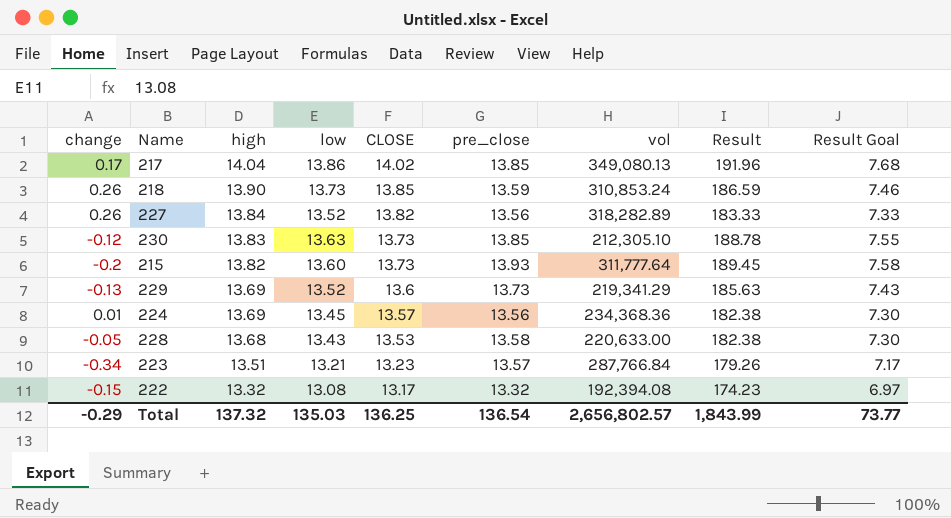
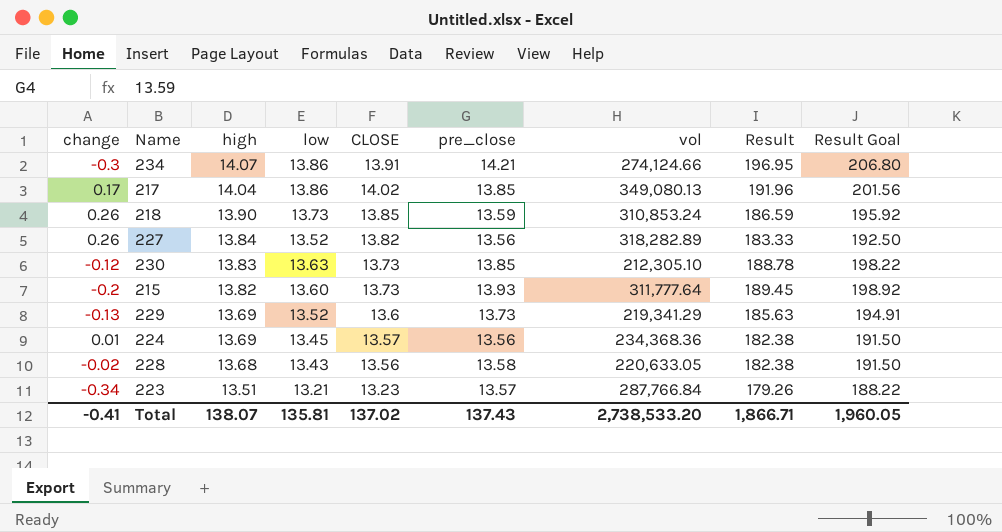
column Result Goal | formula: [Result] * 0.04 -> [Result] * 1.05
row 222: -0.15 | 13.32 | 13.08 | 13.17 | 13.32 | 192,394.08 | 174.23 | 6.97 -> none
row 234: none -> -0.3 | 14.07 | 13.86 | 13.91 | 14.21 | 274,124.66 | 196.95 | 206.80
228 | change: -0.05 -> -0.02
228 | CLOSE: 13.53 -> 13.56
228 | vol: 220,633.00 -> 220,633.05
Total | change: -0.29 -> -0.41
Total | high: 137.32 -> 138.07
Total | low: 135.03 -> 135.81
Total | CLOSE: 136.25 -> 137.02
Total | pre_close: 136.54 -> 137.43
Total | vol: 2,656,802.57 -> 2,738,533.20
Total | Result: 1,843.99 -> 1,866.71
Total | Result Goal: 73.77 -> 1,960.05

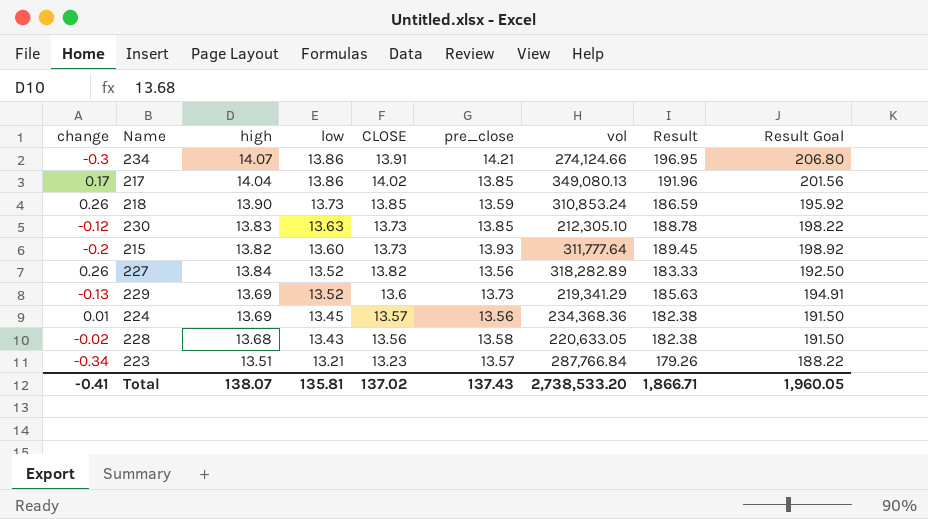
row order: high descending -> low descending

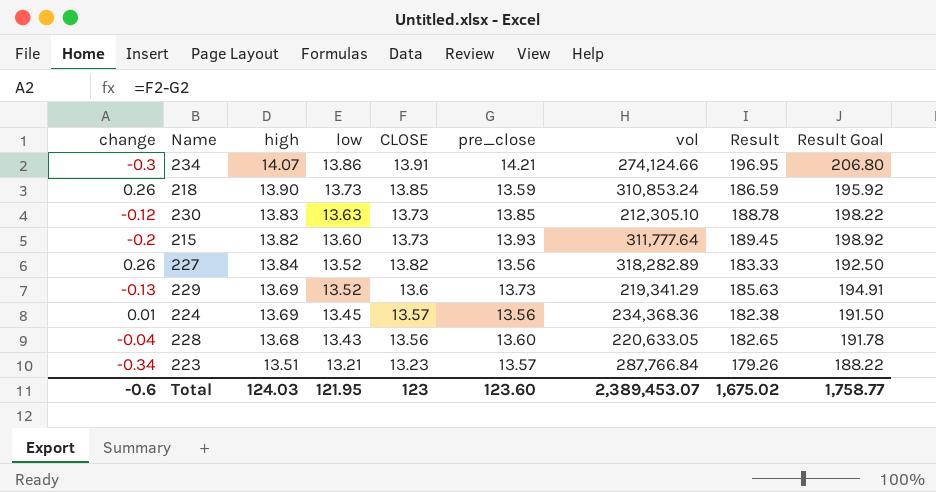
row 217: 0.17 | 14.04 | 13.86 | 14.02 | 13.85 | 349,080.13 | 191.96 | 201.56 -> none
228 | change: -0.02 -> -0.04
228 | pre_close: 13.58 -> 13.60
228 | Result: 182.38 -> 182.65
228 | Result Goal: 191.50 -> 191.78
Total | change: -0.41 -> -0.6
Total | high: 138.07 -> 124.03
Total | low: 135.81 -> 121.95
Total | CLOSE: 137.02 -> 123
Total | pre_close: 137.43 -> 123.60
Total | vol: 2,738,533.20 -> 2,389,453.07
Total | Result: 1,866.71 -> 1,675.02
Total | Result Goal: 1,960.05 -> 1,758.77

